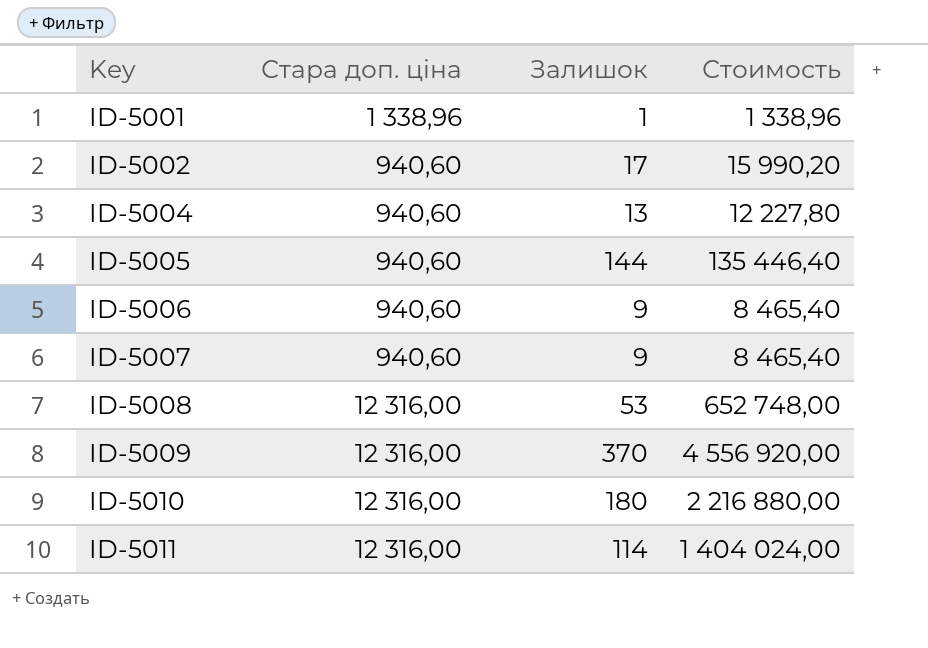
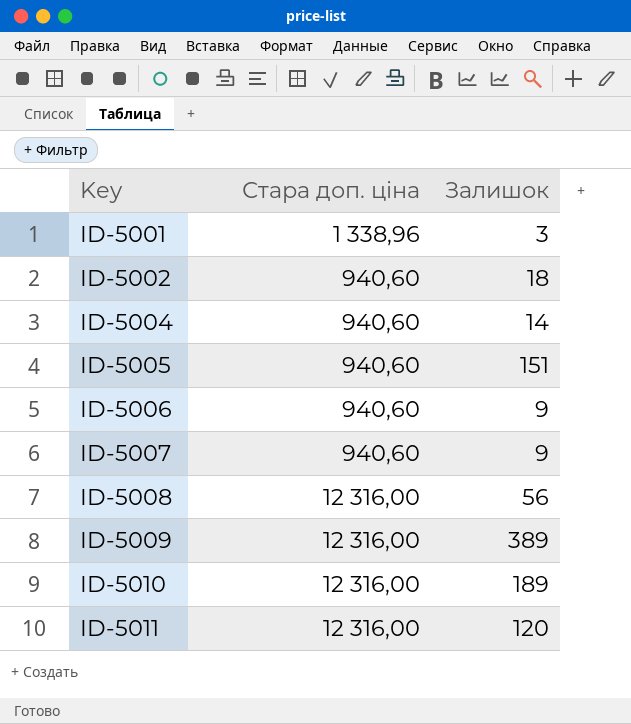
column Стоимость | formula: [Стара доп. ціна] * [Залишок] -> none
ID-5001 | Залишок: 1 -> 3
ID-5002 | Залишок: 17 -> 18
ID-5004 | Залишок: 13 -> 14
ID-5005 | Залишок: 144 -> 151
ID-5008 | Залишок: 53 -> 56
ID-5009 | Залишок: 370 -> 389
ID-5010 | Залишок: 180 -> 189
ID-5011 | Залишок: 114 -> 120

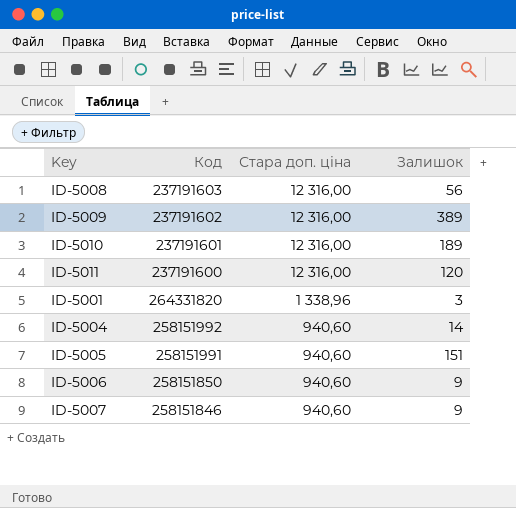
row order: Key ascending -> Стара доп. ціна descending
column Код | position: none -> 2
row ID-5002: 940,60 | 18 -> none

